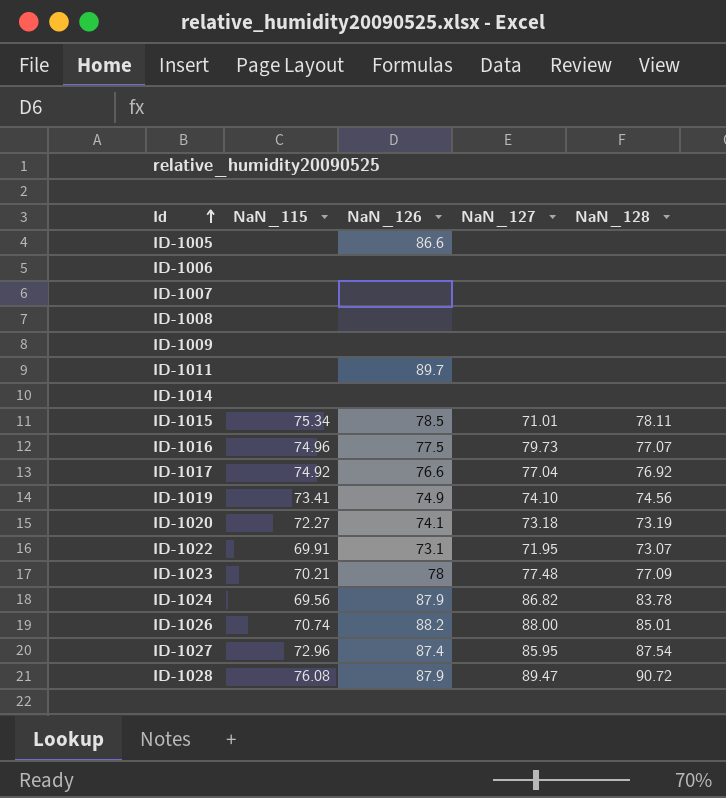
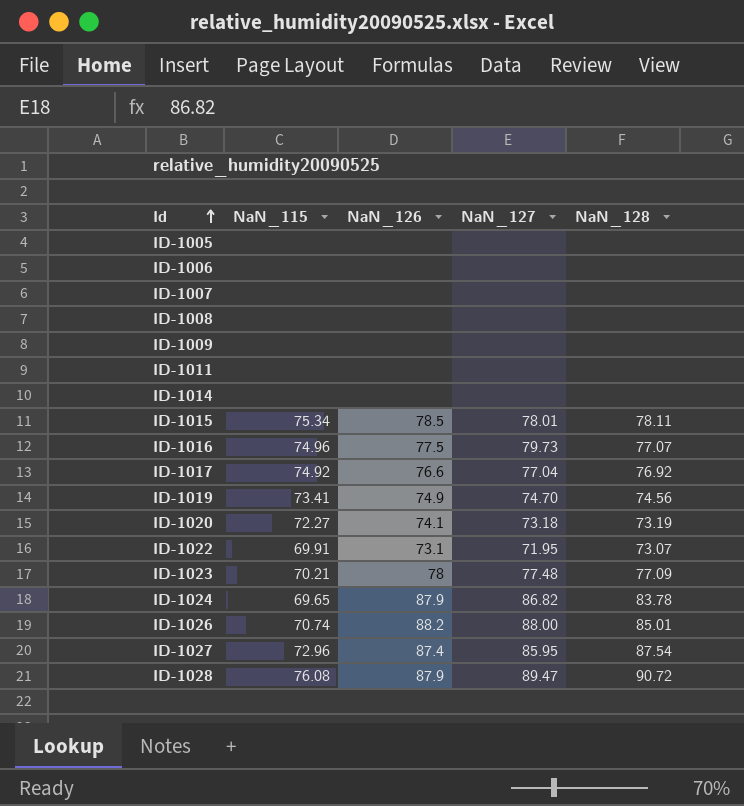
ID-1005 | NaN_126: 86.6 -> none
ID-1011 | NaN_126: 89.7 -> none
ID-1015 | NaN_127: 71.01 -> 78.01
ID-1019 | NaN_127: 74.10 -> 74.70
ID-1024 | NaN_115: 69.56 -> 69.65

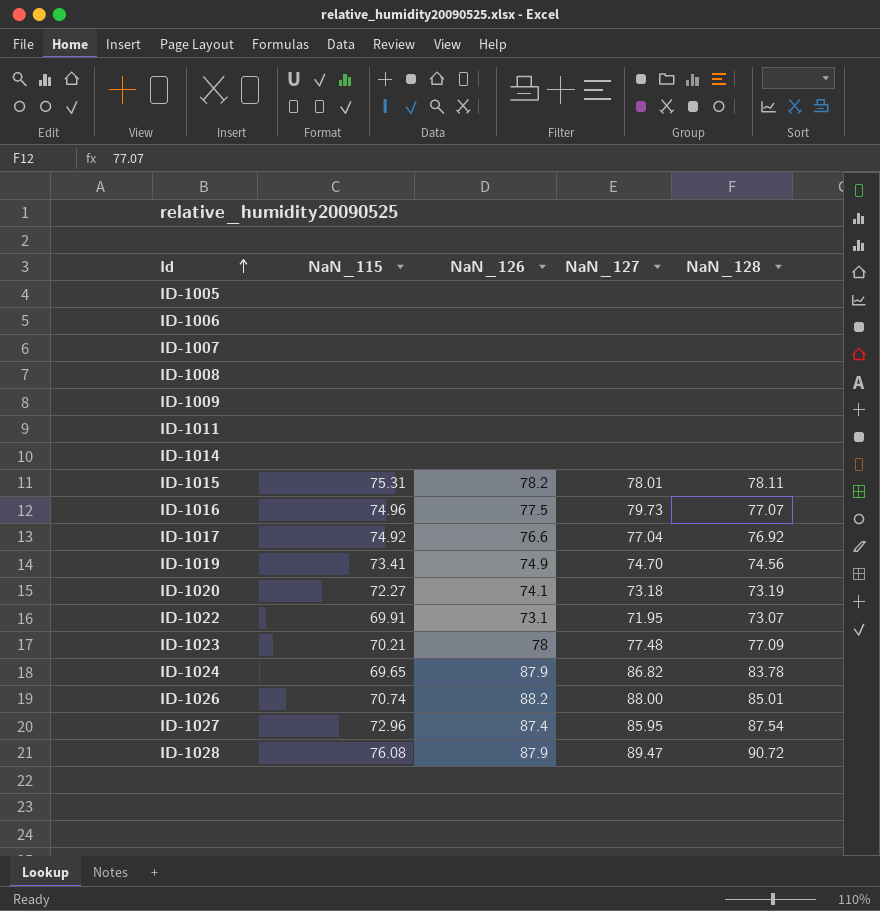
ID-1015 | NaN_115: 75.34 -> 75.31
ID-1015 | NaN_126: 78.5 -> 78.2

